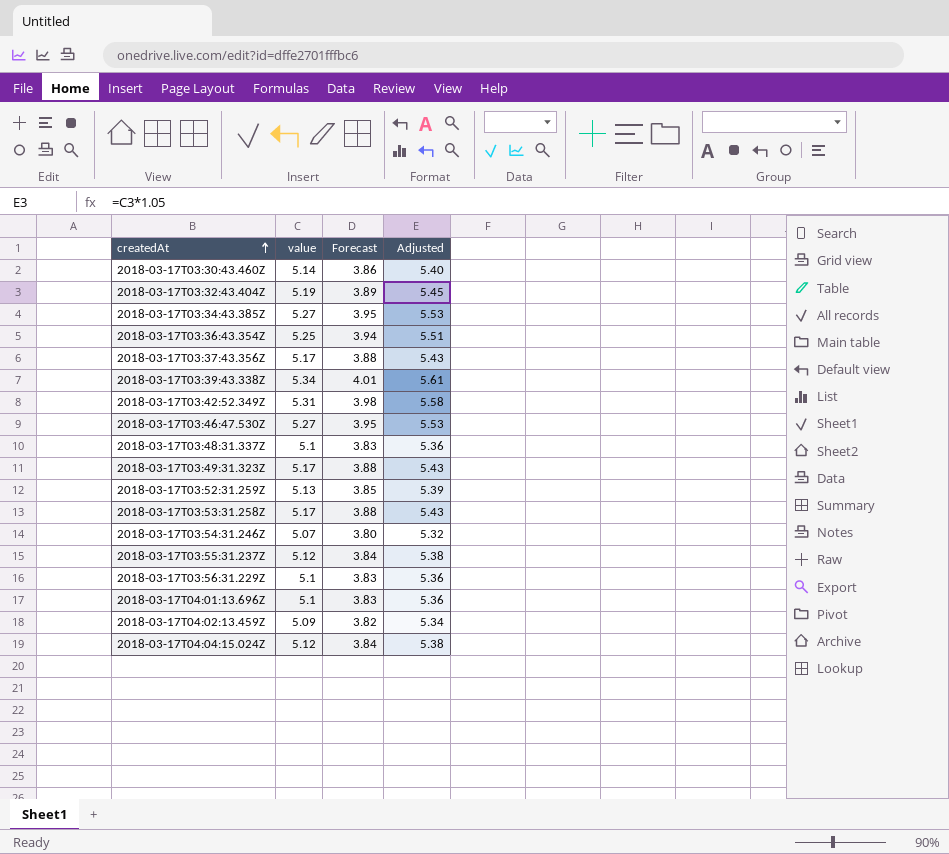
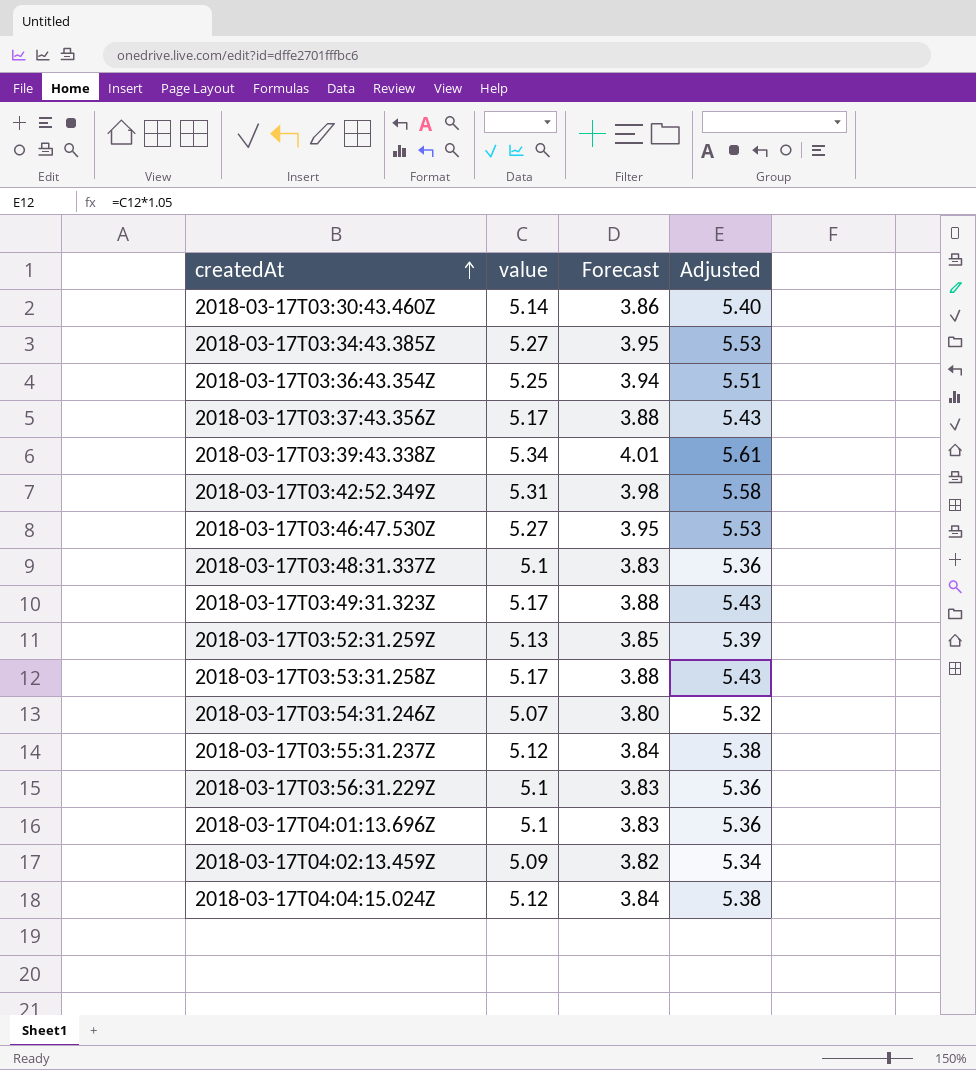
row 2018-03-17T03:32:43.404Z: 5.19 | 3.89 | 5.45 -> none

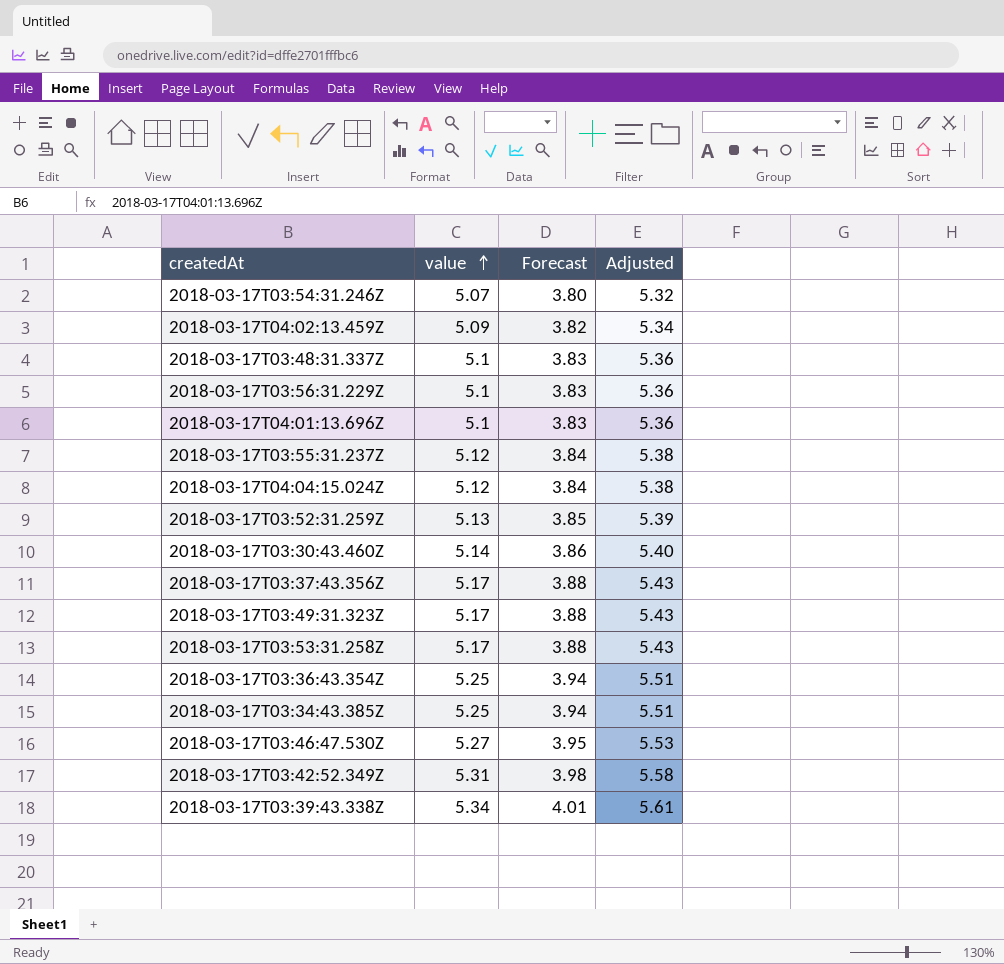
row order: createdAt ascending -> value ascending
2018-03-17T03:34:43.385Z | value: 5.27 -> 5.25
2018-03-17T03:34:43.385Z | Forecast: 3.95 -> 3.94
2018-03-17T03:34:43.385Z | Adjusted: 5.53 -> 5.51

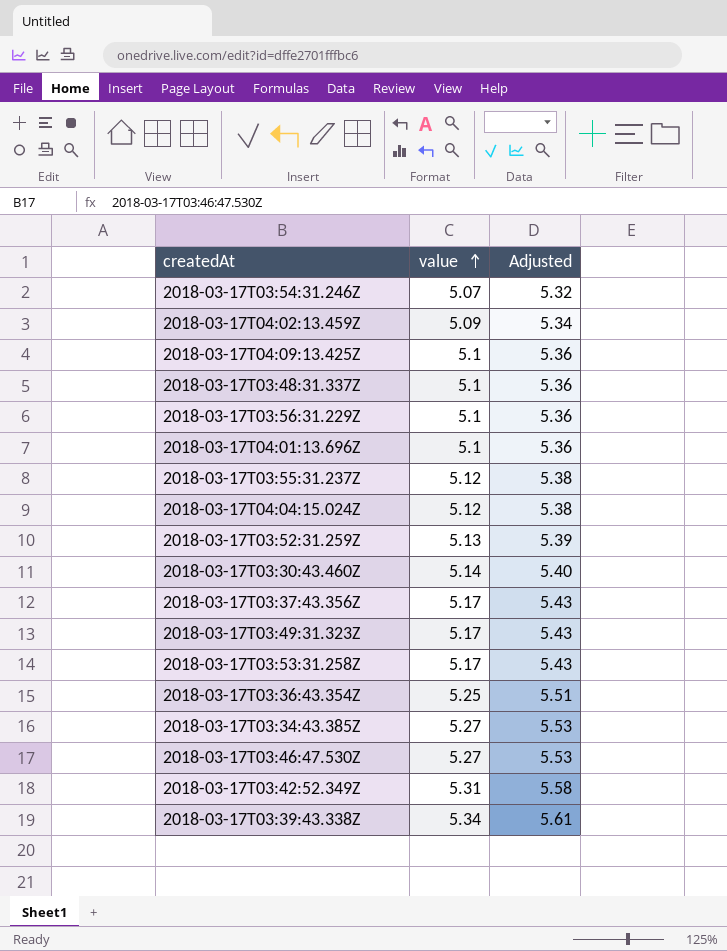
column Forecast | formula: [value] * 0.75 -> none
row 2018-03-17T04:09:13.425Z: none -> 5.1 | 5.36
2018-03-17T03:34:43.385Z | value: 5.25 -> 5.27
2018-03-17T03:34:43.385Z | Adjusted: 5.51 -> 5.53

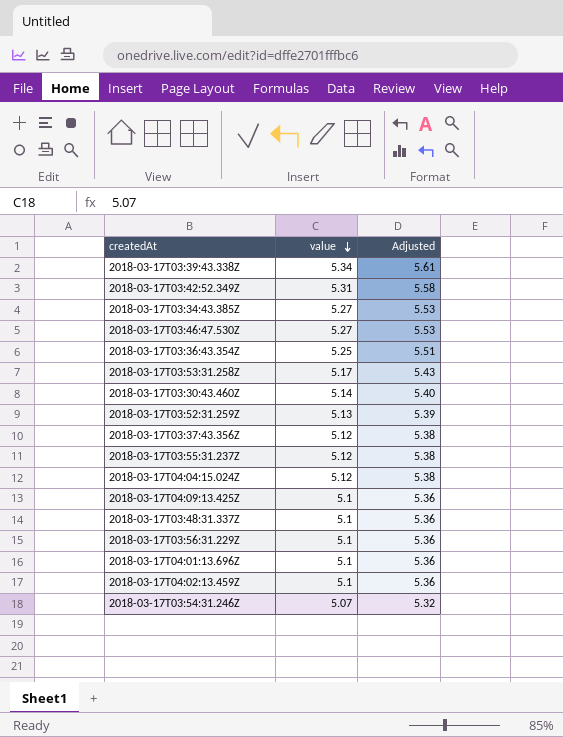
row order: value ascending -> value descending
row 2018-03-17T03:49:31.323Z: 5.17 | 5.43 -> none
2018-03-17T03:37:43.356Z | value: 5.17 -> 5.12
2018-03-17T03:37:43.356Z | Adjusted: 5.43 -> 5.38
2018-03-17T04:02:13.459Z | value: 5.09 -> 5.1
2018-03-17T04:02:13.459Z | Adjusted: 5.34 -> 5.36

